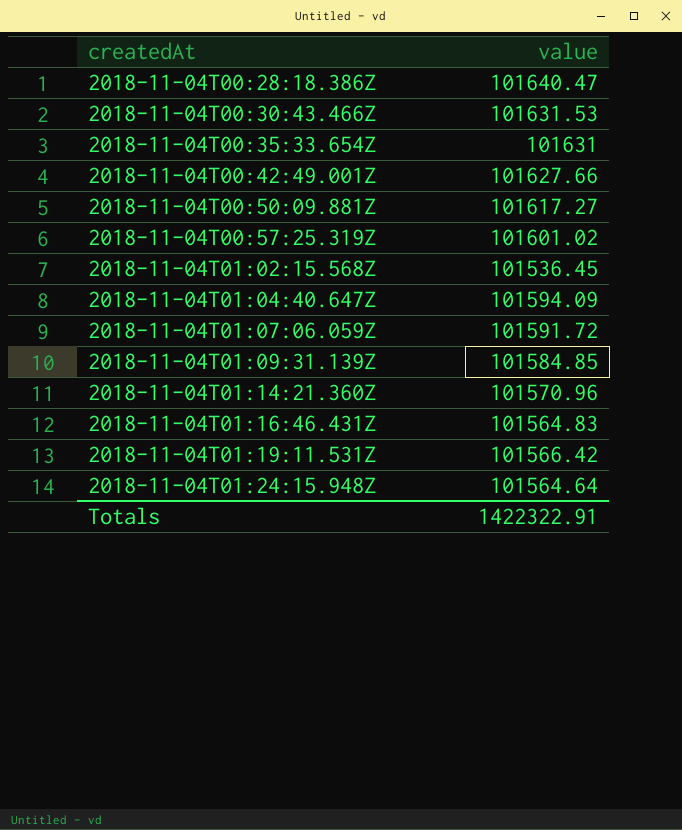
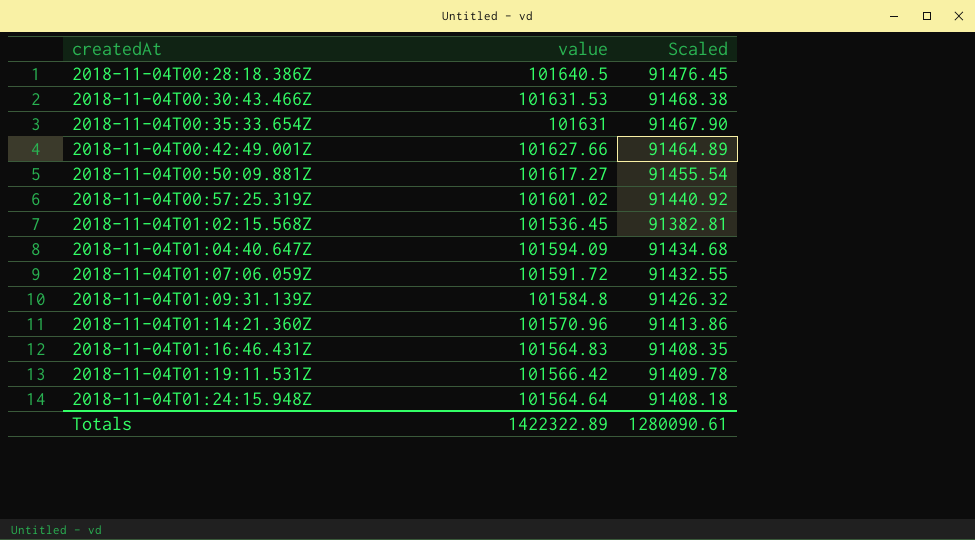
column Scaled | formula: none -> [value] * 0.9
2018-11-04T00:28:18.386Z | value: 101640.47 -> 101640.5
2018-11-04T01:09:31.139Z | value: 101584.85 -> 101584.8
Totals | value: 1422322.91 -> 1422322.89

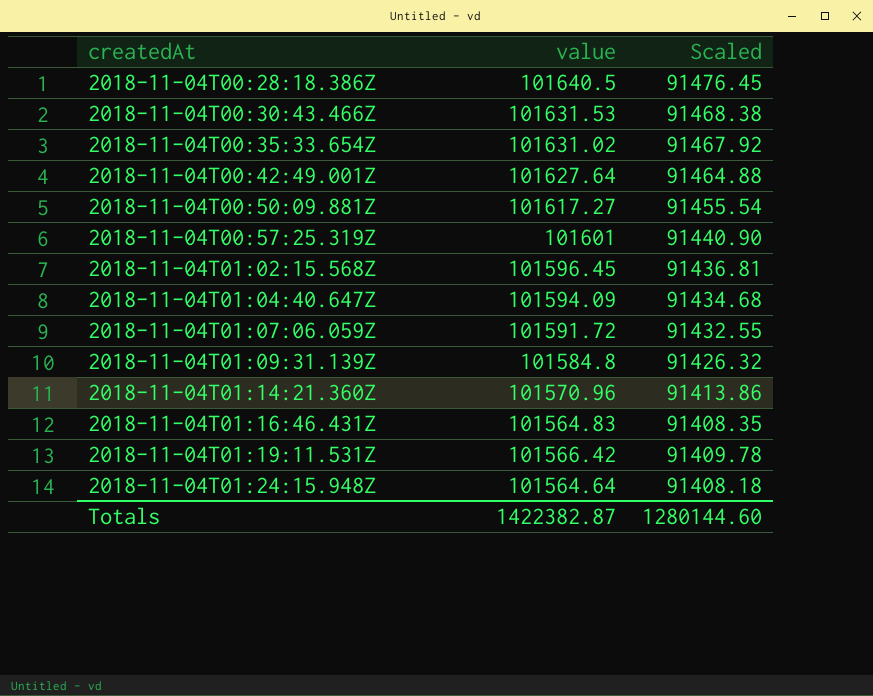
2018-11-04T00:35:33.654Z | value: 101631 -> 101631.02
2018-11-04T00:35:33.654Z | Scaled: 91467.90 -> 91467.92
2018-11-04T00:42:49.001Z | value: 101627.66 -> 101627.64
2018-11-04T00:42:49.001Z | Scaled: 91464.89 -> 91464.88
2018-11-04T00:57:25.319Z | value: 101601.02 -> 101601
2018-11-04T00:57:25.319Z | Scaled: 91440.92 -> 91440.90
2018-11-04T01:02:15.568Z | value: 101536.45 -> 101596.45
2018-11-04T01:02:15.568Z | Scaled: 91382.81 -> 91436.81
Totals | value: 1422322.89 -> 1422382.87
Totals | Scaled: 1280090.61 -> 1280144.60

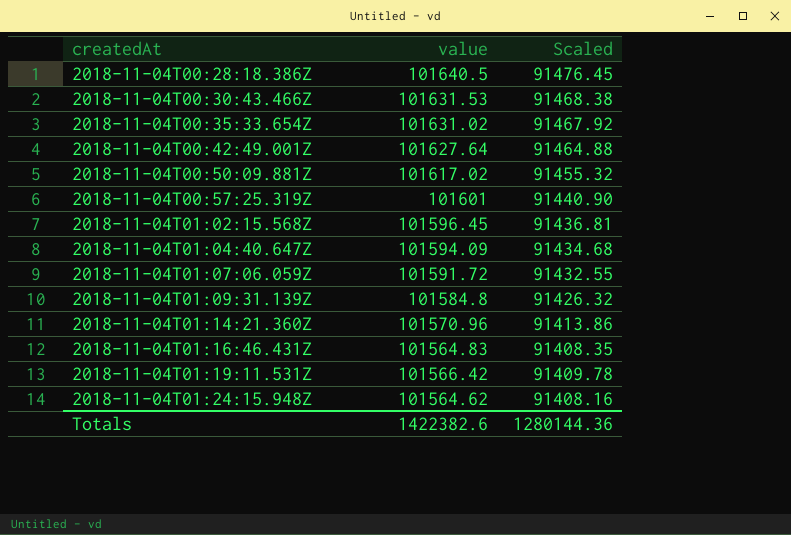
2018-11-04T00:50:09.881Z | value: 101617.27 -> 101617.02
2018-11-04T00:50:09.881Z | Scaled: 91455.54 -> 91455.32
2018-11-04T01:24:15.948Z | value: 101564.64 -> 101564.62
2018-11-04T01:24:15.948Z | Scaled: 91408.18 -> 91408.16
Totals | value: 1422382.87 -> 1422382.6
Totals | Scaled: 1280144.60 -> 1280144.36

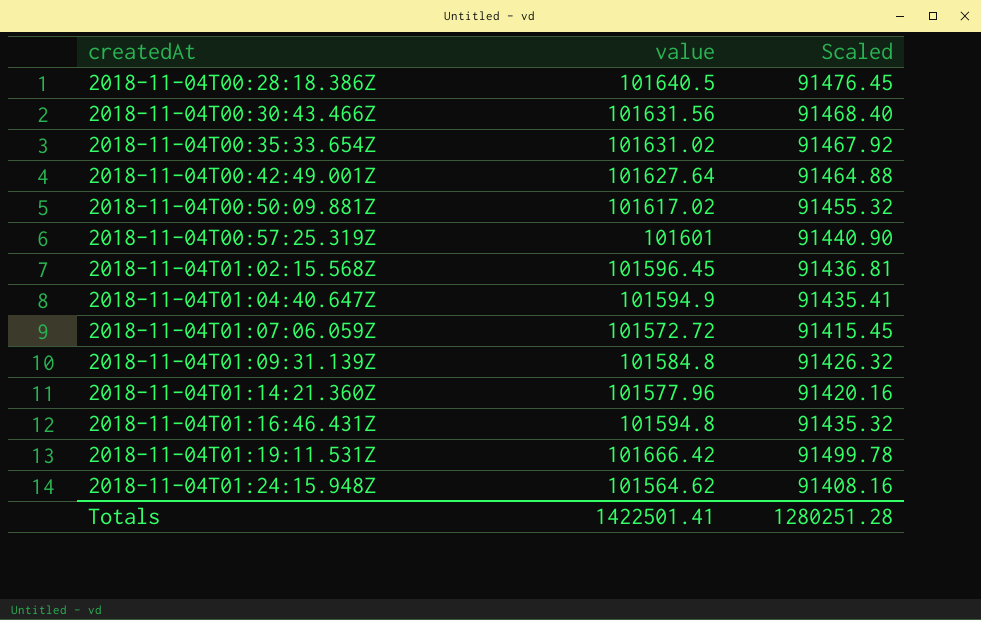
2018-11-04T00:30:43.466Z | value: 101631.53 -> 101631.56
2018-11-04T00:30:43.466Z | Scaled: 91468.38 -> 91468.40
2018-11-04T01:04:40.647Z | value: 101594.09 -> 101594.9
2018-11-04T01:04:40.647Z | Scaled: 91434.68 -> 91435.41
2018-11-04T01:07:06.059Z | value: 101591.72 -> 101572.72
2018-11-04T01:07:06.059Z | Scaled: 91432.55 -> 91415.45
2018-11-04T01:14:21.360Z | value: 101570.96 -> 101577.96
2018-11-04T01:14:21.360Z | Scaled: 91413.86 -> 91420.16
2018-11-04T01:16:46.431Z | value: 101564.83 -> 101594.8
2018-11-04T01:16:46.431Z | Scaled: 91408.35 -> 91435.32
2018-11-04T01:19:11.531Z | value: 101566.42 -> 101666.42
2018-11-04T01:19:11.531Z | Scaled: 91409.78 -> 91499.78
Totals | value: 1422382.6 -> 1422501.41
Totals | Scaled: 1280144.36 -> 1280251.28

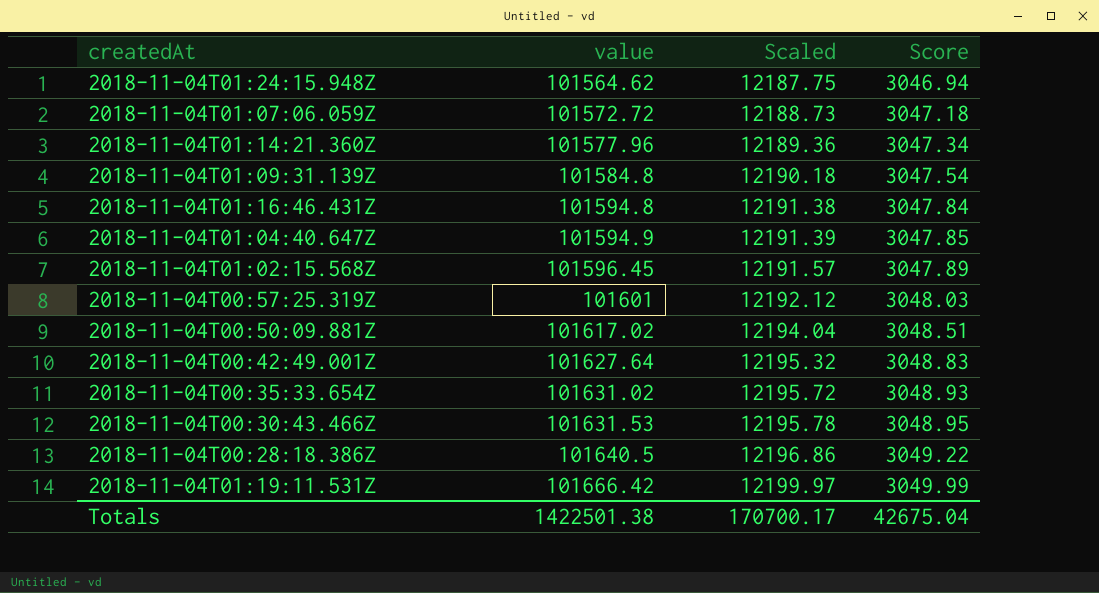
row order: createdAt ascending -> value ascending
column Scaled | formula: [value] * 0.9 -> [value] * 0.12
column Score | formula: none -> [value] * 0.03
2018-11-04T00:30:43.466Z | value: 101631.56 -> 101631.53
Totals | value: 1422501.41 -> 1422501.38
Totals | Scaled: 1280251.28 -> 170700.17

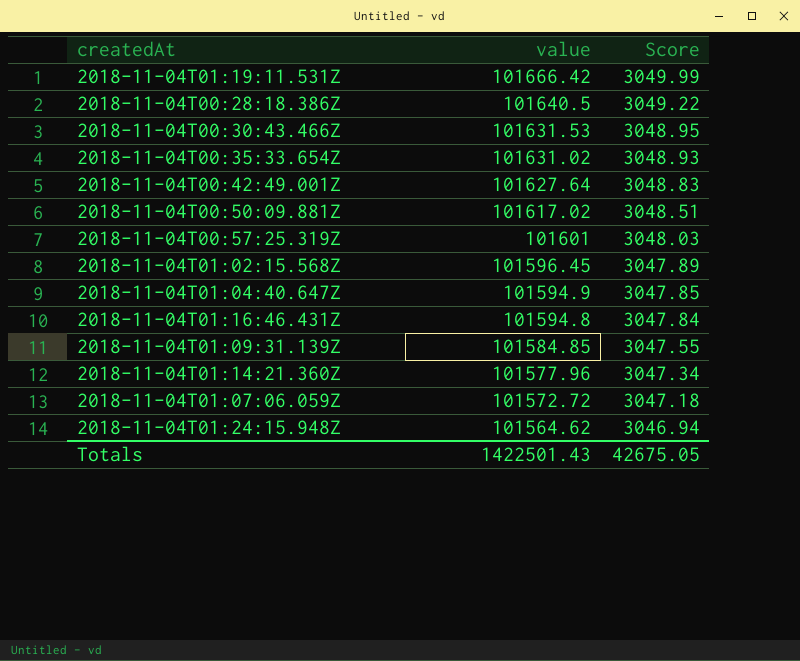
row order: value ascending -> value descending
column Scaled | formula: [value] * 0.12 -> none
2018-11-04T01:09:31.139Z | value: 101584.8 -> 101584.85
2018-11-04T01:09:31.139Z | Score: 3047.54 -> 3047.55
Totals | value: 1422501.38 -> 1422501.43
Totals | Score: 42675.04 -> 42675.05

